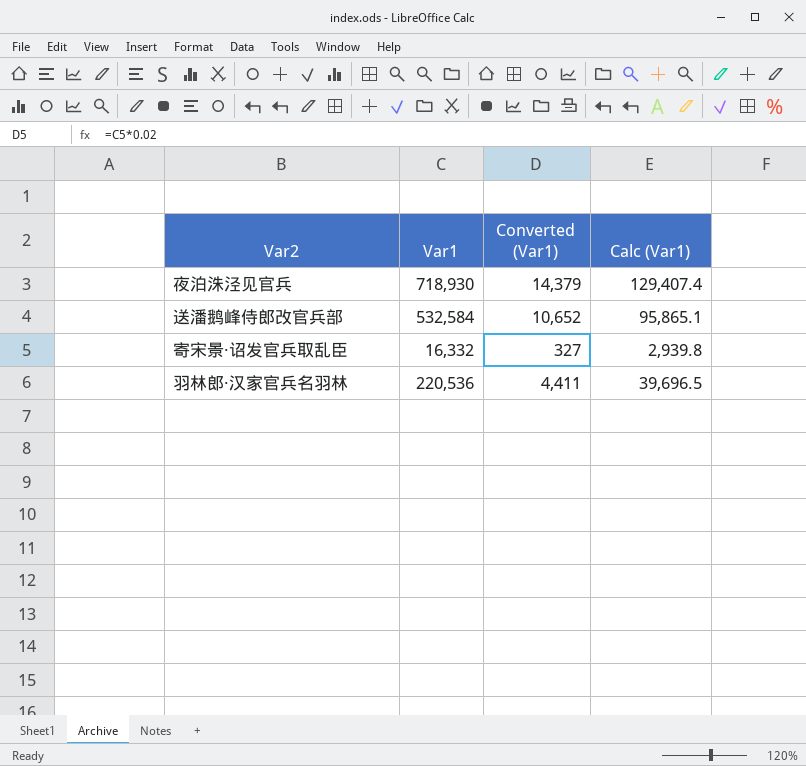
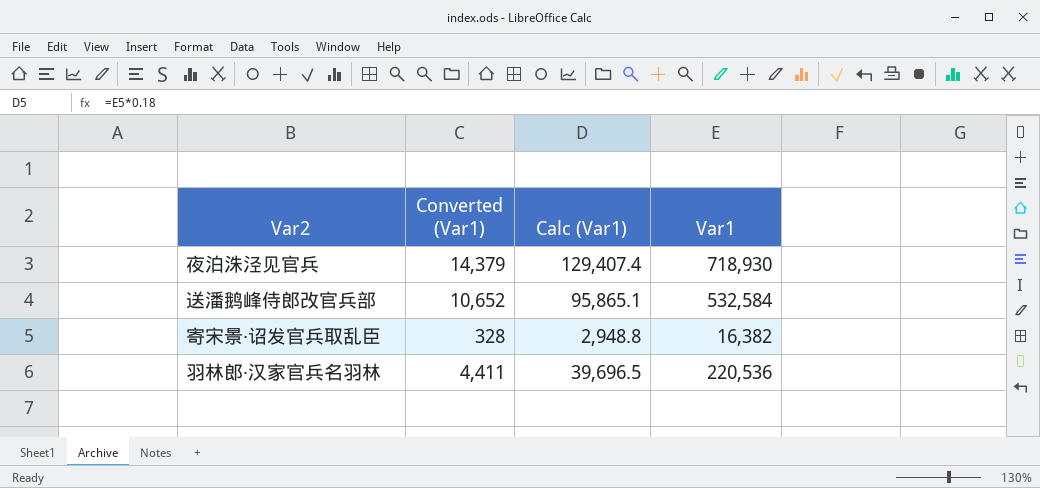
column Var1 | position: 2 -> 4
寄宋景·诏发官兵取乱臣 | Converted (Var1): 327 -> 328
寄宋景·诏发官兵取乱臣 | Calc (Var1): 2,939.8 -> 2,948.8
寄宋景·诏发官兵取乱臣 | Var1: 16,332 -> 16,382

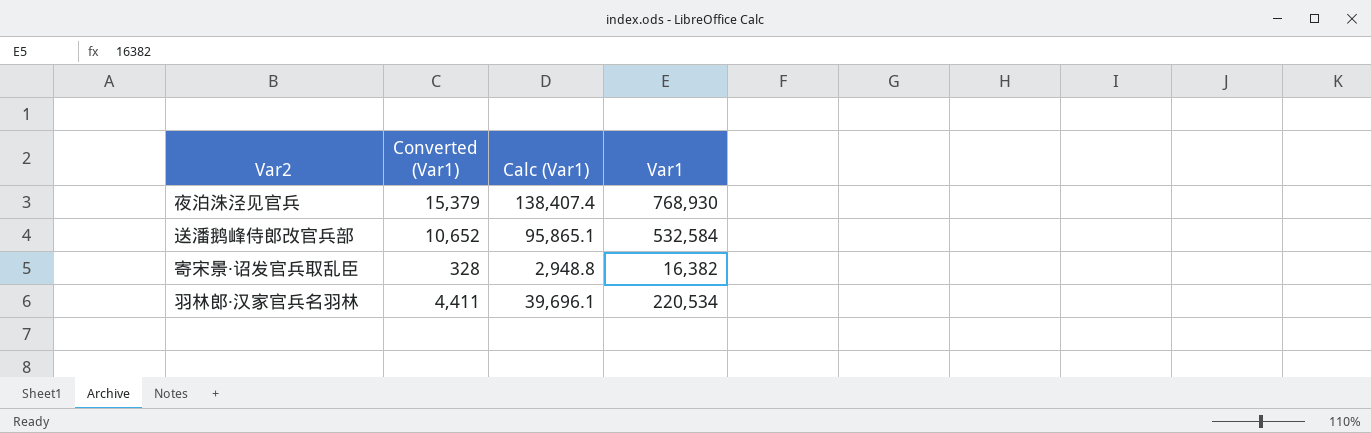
夜泊洙泾见官兵 | Converted (Var1): 14,379 -> 15,379
夜泊洙泾见官兵 | Calc (Var1): 129,407.4 -> 138,407.4
夜泊洙泾见官兵 | Var1: 718,930 -> 768,930
羽林郎·汉家官兵名羽林 | Calc (Var1): 39,696.5 -> 39,696.1
羽林郎·汉家官兵名羽林 | Var1: 220,536 -> 220,534

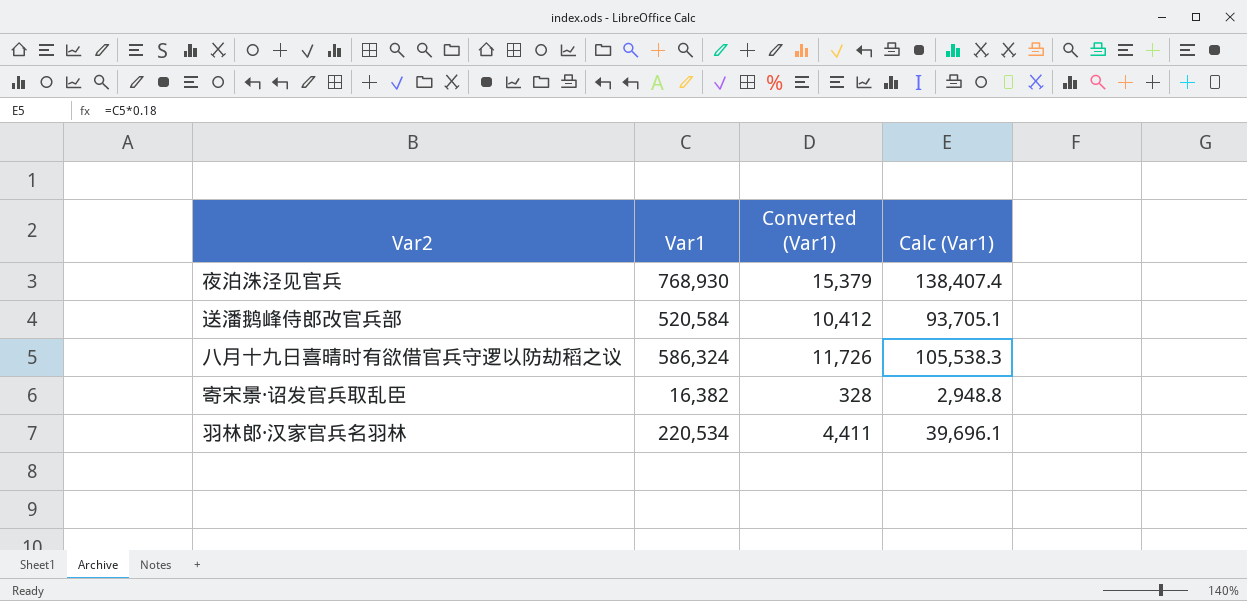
column Var1 | position: 4 -> 2
送潘鹅峰侍郎改官兵部 | Var1: 532,584 -> 520,584
送潘鹅峰侍郎改官兵部 | Converted (Var1): 10,652 -> 10,412
送潘鹅峰侍郎改官兵部 | Calc (Var1): 95,865.1 -> 93,705.1
row 八月十九日喜晴时有欲借官兵守逻以防劫稻之议: none -> 586,324 | 11,726 | 105,538.3

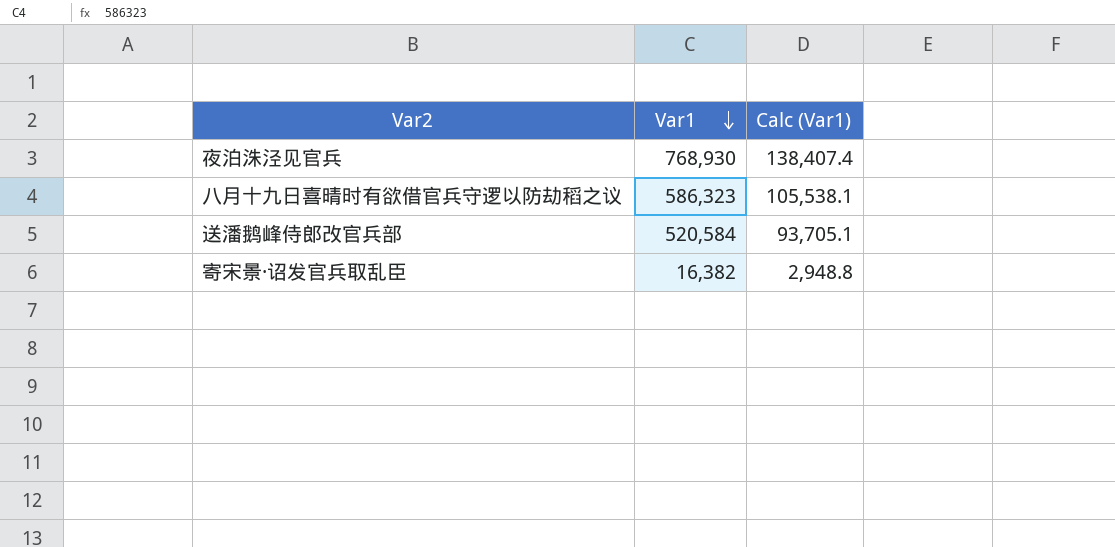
row order: none -> Var1 descending
column Converted (Var1) | formula: [Var1] * 0.02 -> none
row 羽林郎·汉家官兵名羽林: 220,534 | 4,411 | 39,696.1 -> none
八月十九日喜晴时有欲借官兵守逻以防劫稻之议 | Var1: 586,324 -> 586,323
八月十九日喜晴时有欲借官兵守逻以防劫稻之议 | Calc (Var1): 105,538.3 -> 105,538.1

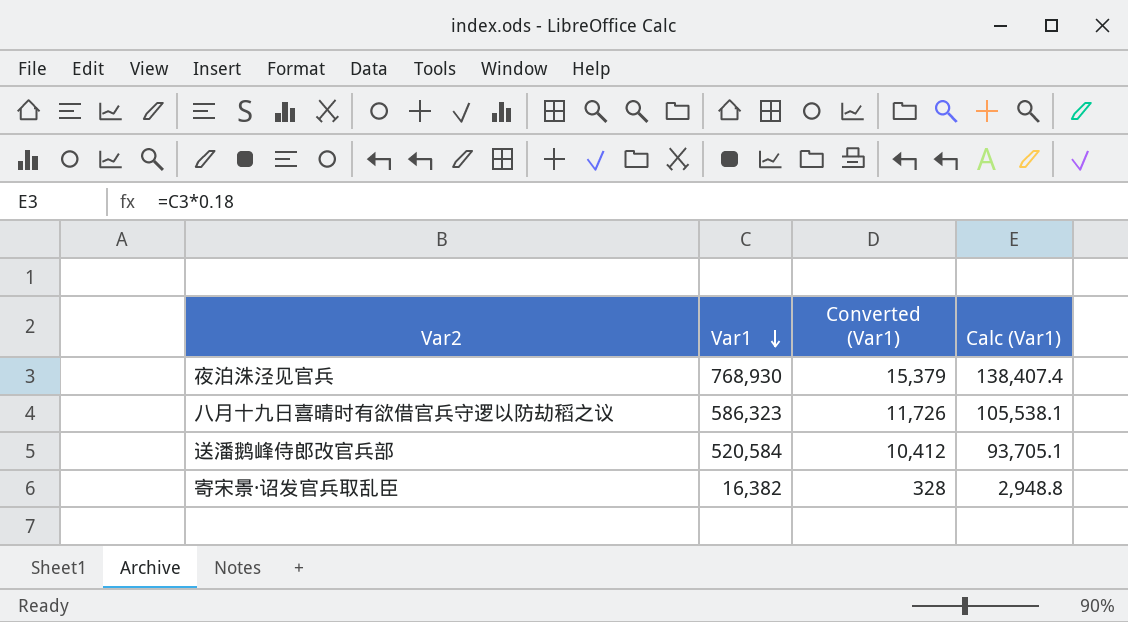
column Converted (Var1) | formula: none -> [Var1] * 0.02

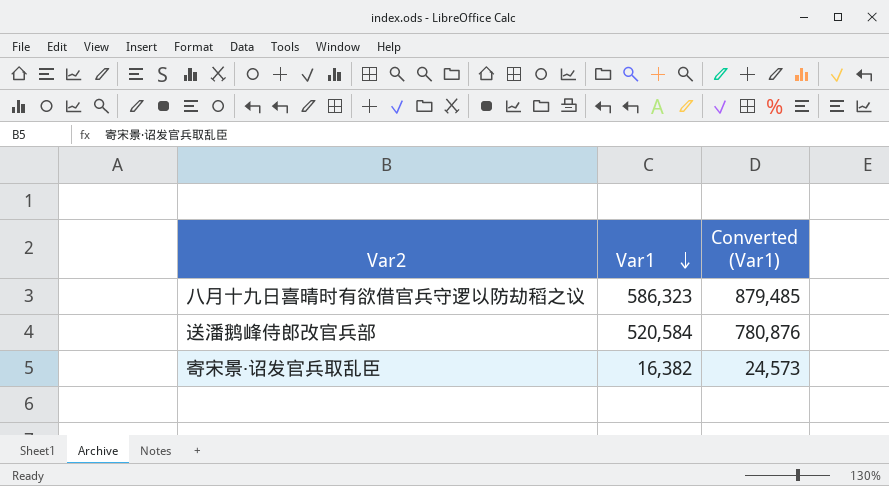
column Calc (Var1) | formula: [Var1] * 0.18 -> none
column Converted (Var1) | formula: [Var1] * 0.02 -> [Var1] * 1.5
row 夜泊洙泾见官兵: 768,930 | 15,379 | 138,407.4 -> none

